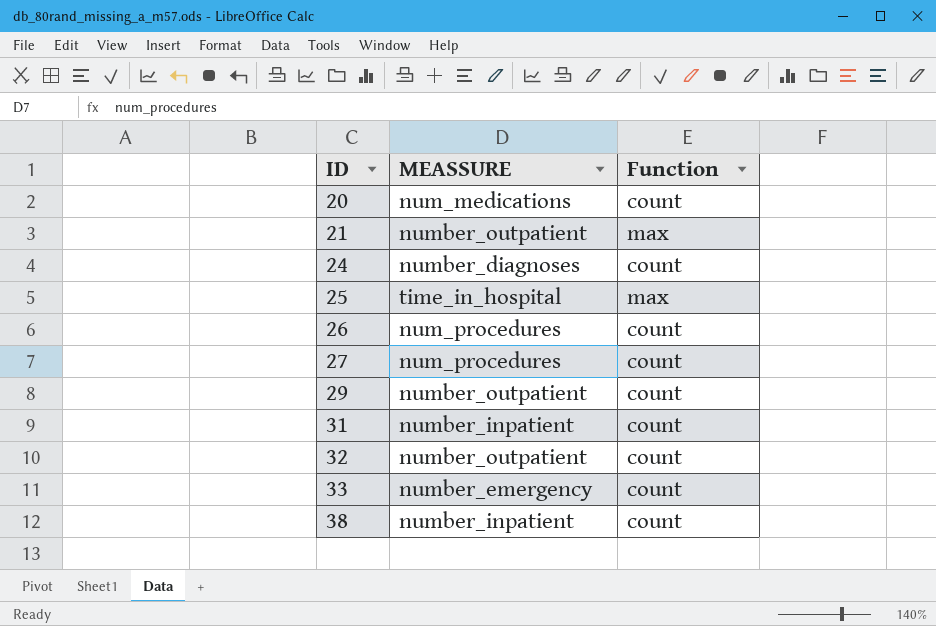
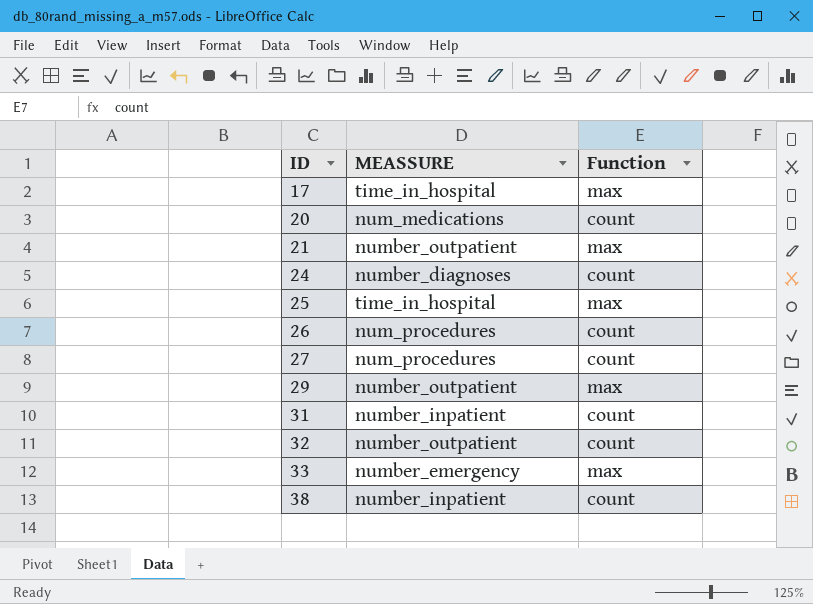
row 17: none -> time_in_hospital | max
29 | Function: count -> max
33 | Function: count -> max

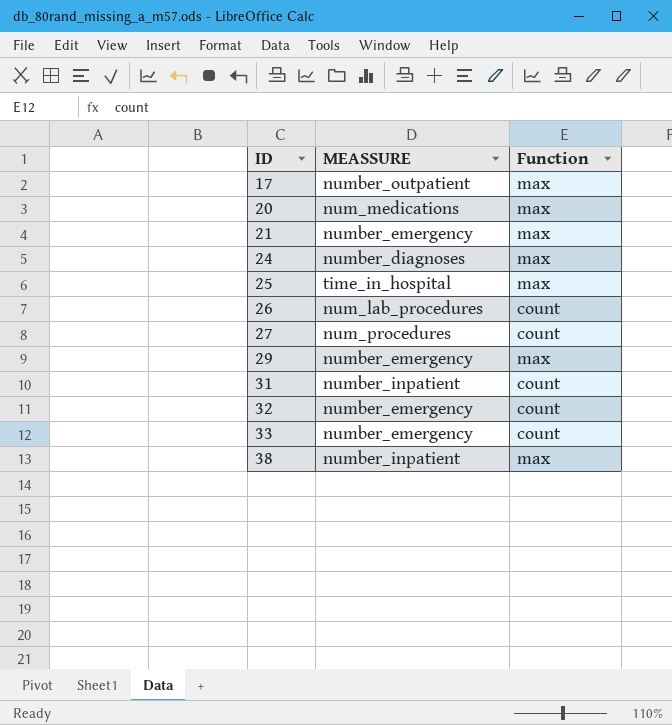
17 | MEASSURE: time_in_hospital -> number_outpatient
20 | Function: count -> max
21 | MEASSURE: number_outpatient -> number_emergency
24 | Function: count -> max
26 | MEASSURE: num_procedures -> num_lab_procedures
29 | MEASSURE: number_outpatient -> number_emergency
32 | MEASSURE: number_outpatient -> number_emergency
33 | Function: max -> count
38 | Function: count -> max

